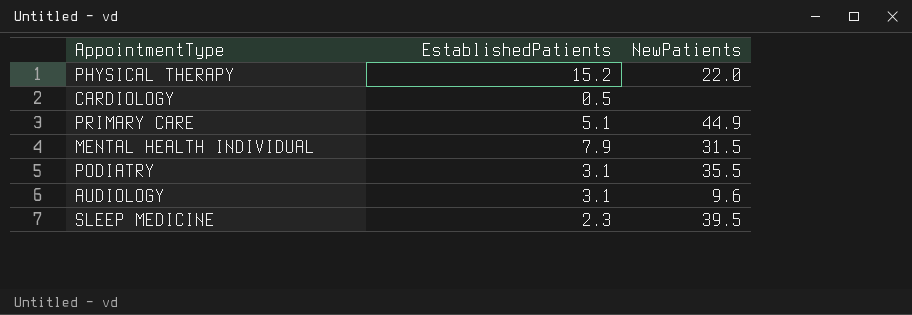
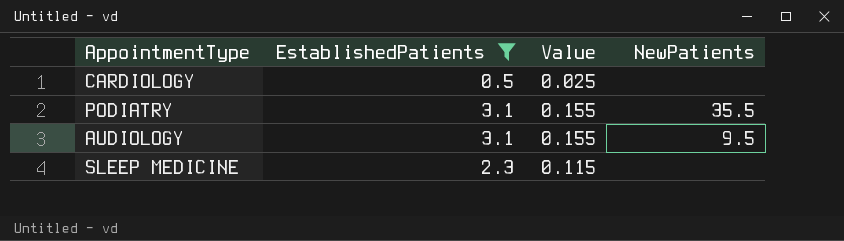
filter: none -> EstablishedPatients <= 3.1
column Value | formula: none -> [EstablishedPatients] * 0.05
AUDIOLOGY | NewPatients: 9.6 -> 9.5
SLEEP MEDICINE | NewPatients: 39.5 -> none

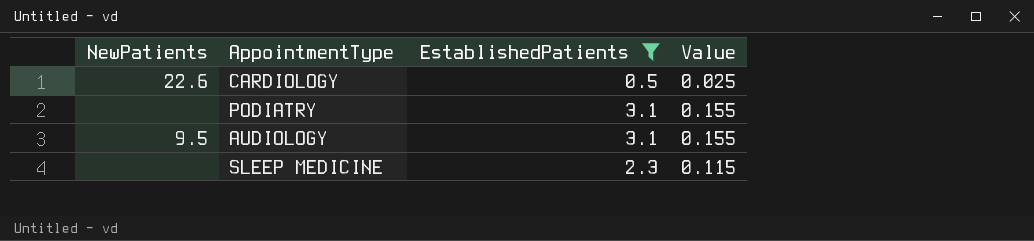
column NewPatients | position: 4 -> 1
CARDIOLOGY | NewPatients: none -> 22.6
PODIATRY | NewPatients: 35.5 -> none

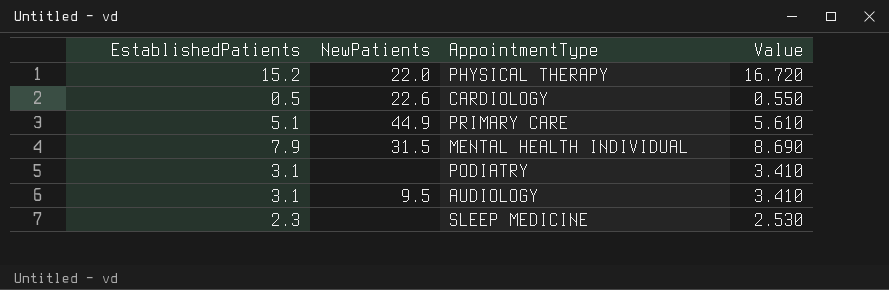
filter: EstablishedPatients <= 3.1 -> none
column EstablishedPatients | position: 3 -> 1
column Value | formula: [EstablishedPatients] * 0.05 -> [EstablishedPatients] * 1.1

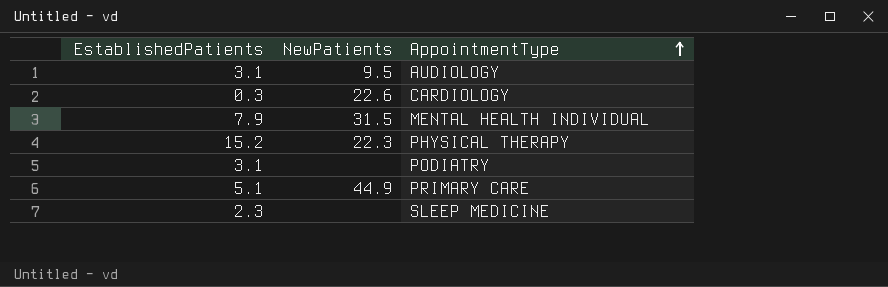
row order: none -> AppointmentType ascending
column Value | formula: [EstablishedPatients] * 1.1 -> none
CARDIOLOGY | EstablishedPatients: 0.5 -> 0.3
PHYSICAL THERAPY | NewPatients: 22.0 -> 22.3

